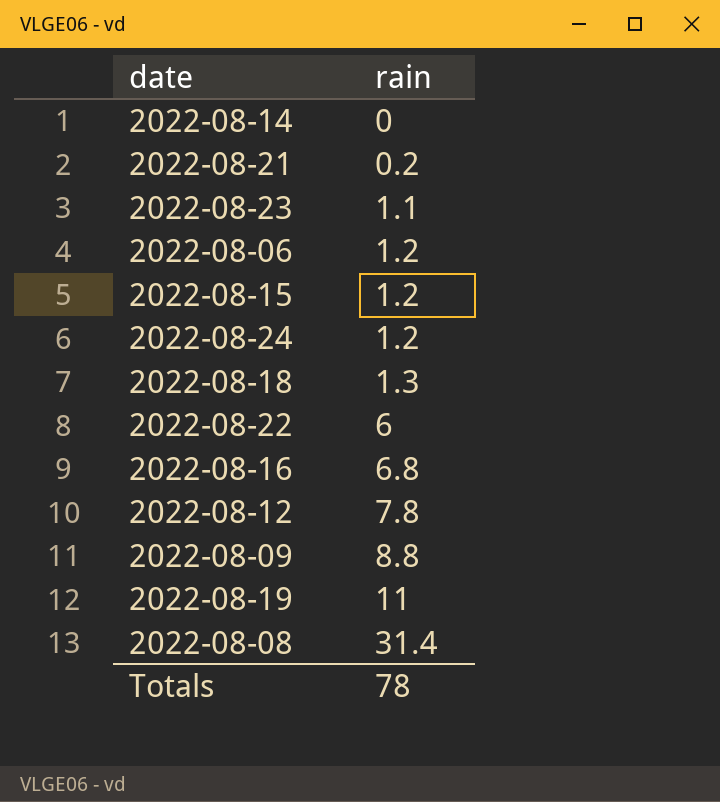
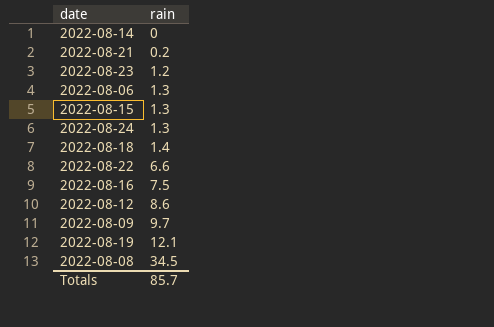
2022-08-23 | rain: 1.1 -> 1.2
2022-08-06 | rain: 1.2 -> 1.3
2022-08-15 | rain: 1.2 -> 1.3
2022-08-24 | rain: 1.2 -> 1.3
2022-08-18 | rain: 1.3 -> 1.4
2022-08-22 | rain: 6 -> 6.6
2022-08-16 | rain: 6.8 -> 7.5
2022-08-12 | rain: 7.8 -> 8.6
2022-08-09 | rain: 8.8 -> 9.7
2022-08-19 | rain: 11 -> 12.1
2022-08-08 | rain: 31.4 -> 34.5
Totals | rain: 78 -> 85.7

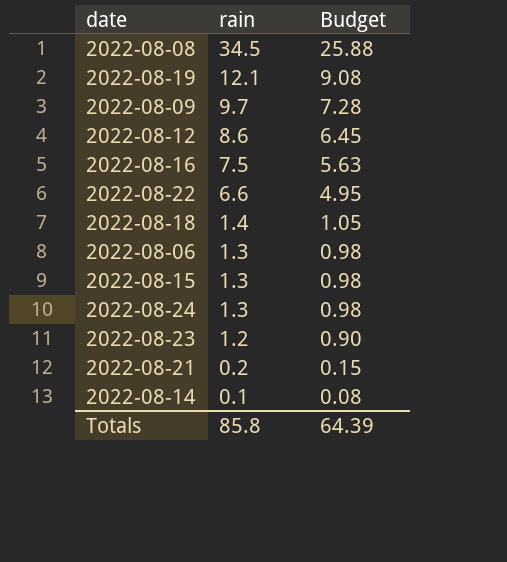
row order: rain ascending -> rain descending
column Budget | formula: none -> [rain] * 0.75
2022-08-14 | rain: 0 -> 0.1
Totals | rain: 85.7 -> 85.8

